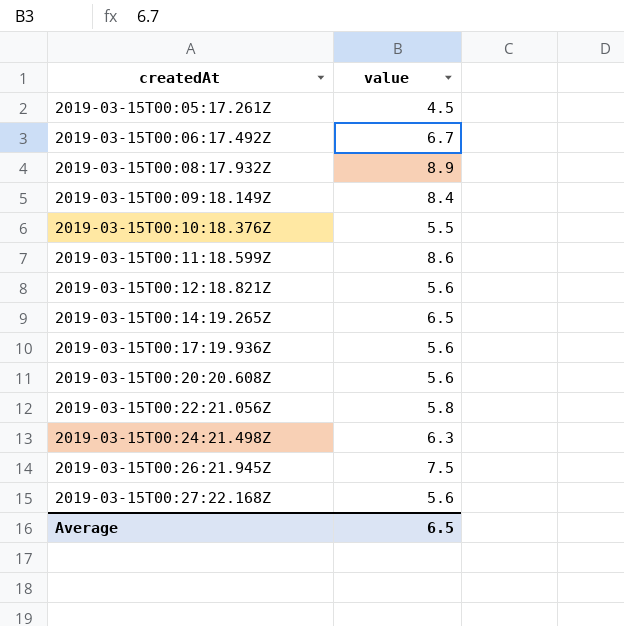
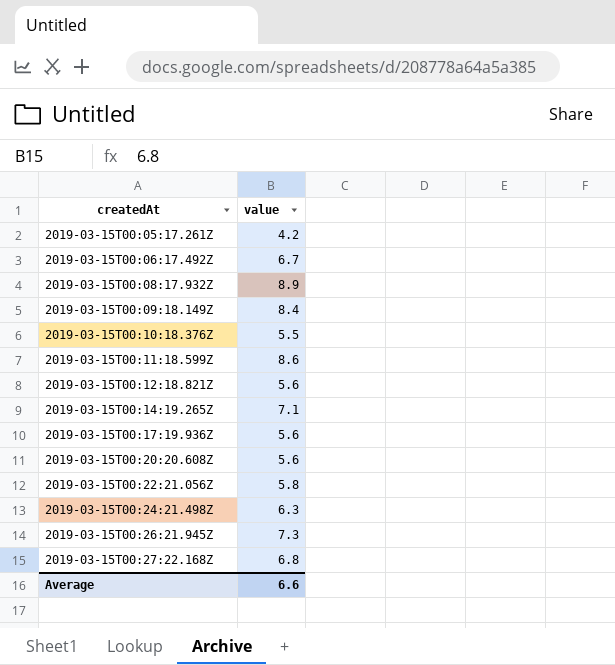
2019-03-15T00:05:17.261Z | value: 4.5 -> 4.2
2019-03-15T00:14:19.265Z | value: 6.5 -> 7.1
2019-03-15T00:26:21.945Z | value: 7.5 -> 7.3
2019-03-15T00:27:22.168Z | value: 5.6 -> 6.8
Average | value: 6.5 -> 6.6

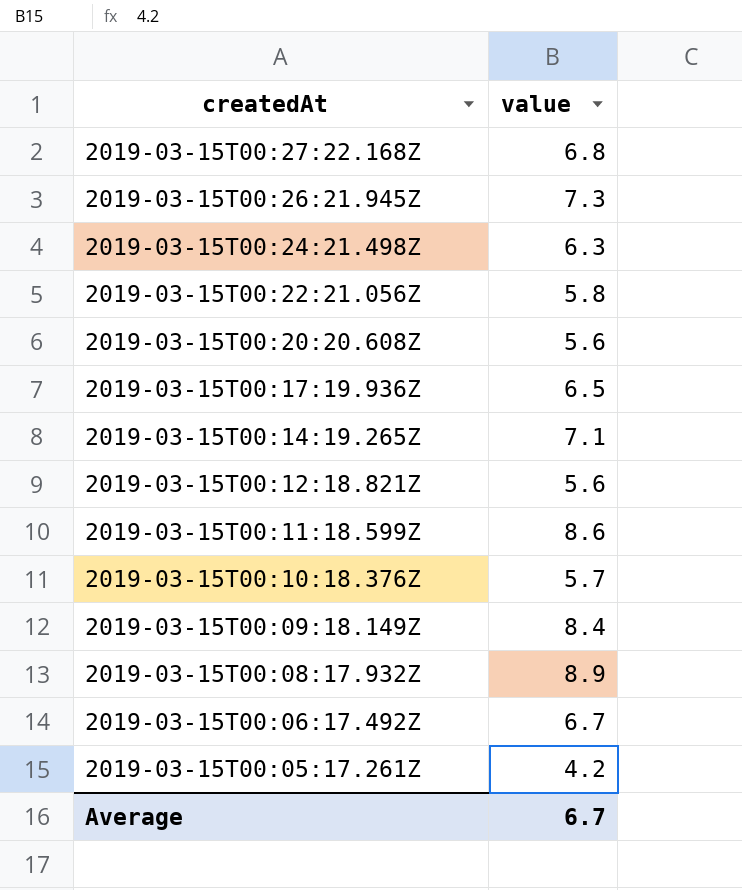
row order: createdAt ascending -> createdAt descending
2019-03-15T00:17:19.936Z | value: 5.6 -> 6.5
2019-03-15T00:10:18.376Z | value: 5.5 -> 5.7
Average | value: 6.6 -> 6.7

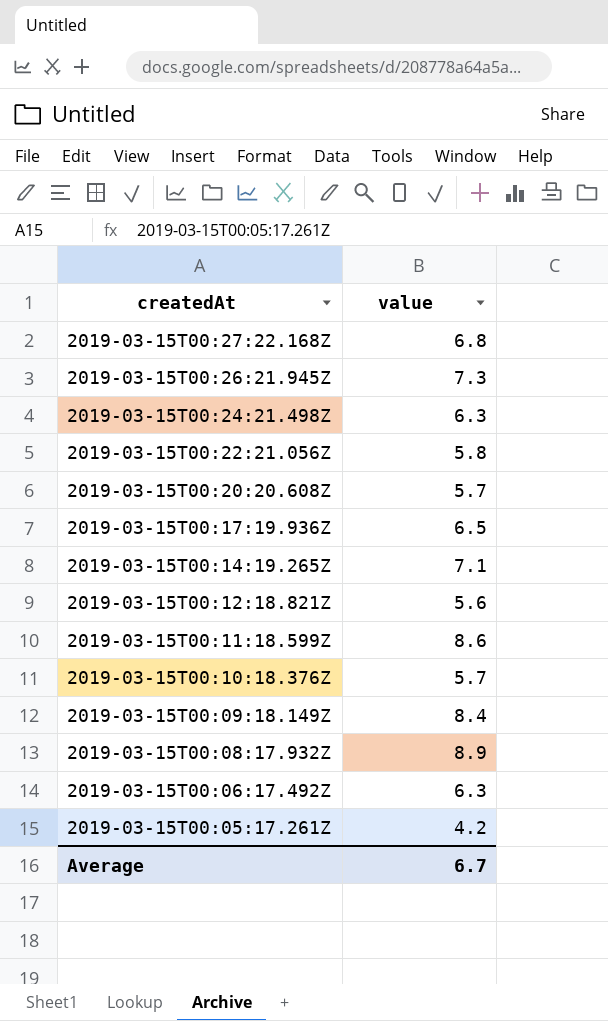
2019-03-15T00:20:20.608Z | value: 5.6 -> 5.7
2019-03-15T00:06:17.492Z | value: 6.7 -> 6.3

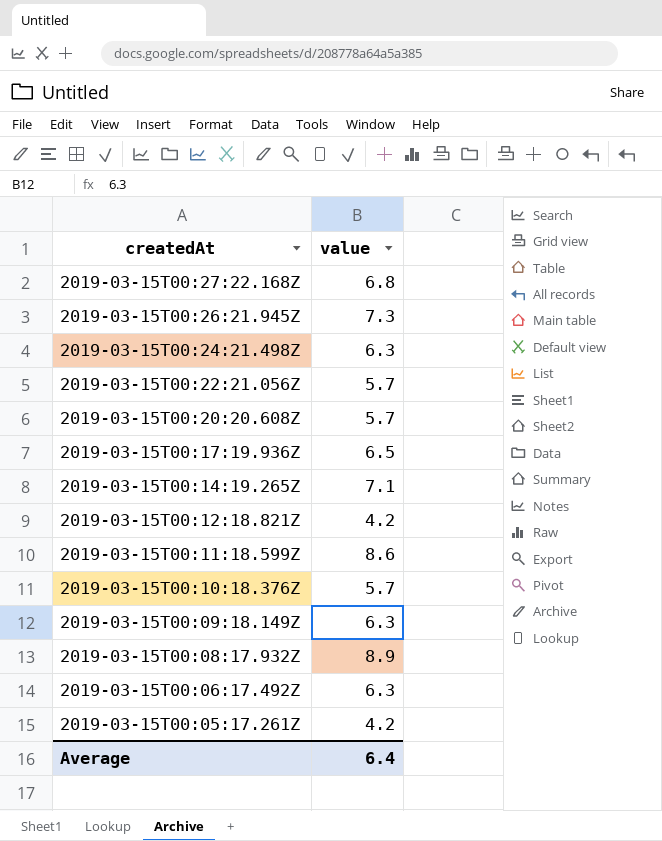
2019-03-15T00:22:21.056Z | value: 5.8 -> 5.7
2019-03-15T00:12:18.821Z | value: 5.6 -> 4.2
2019-03-15T00:09:18.149Z | value: 8.4 -> 6.3
Average | value: 6.7 -> 6.4

